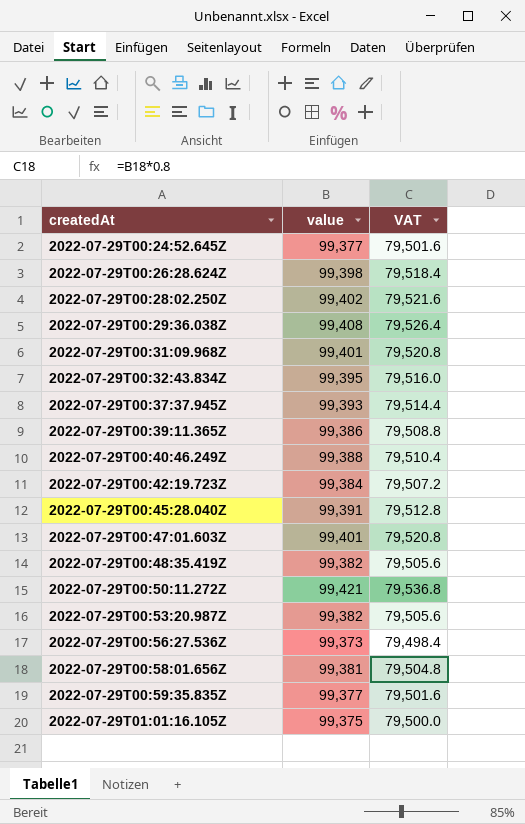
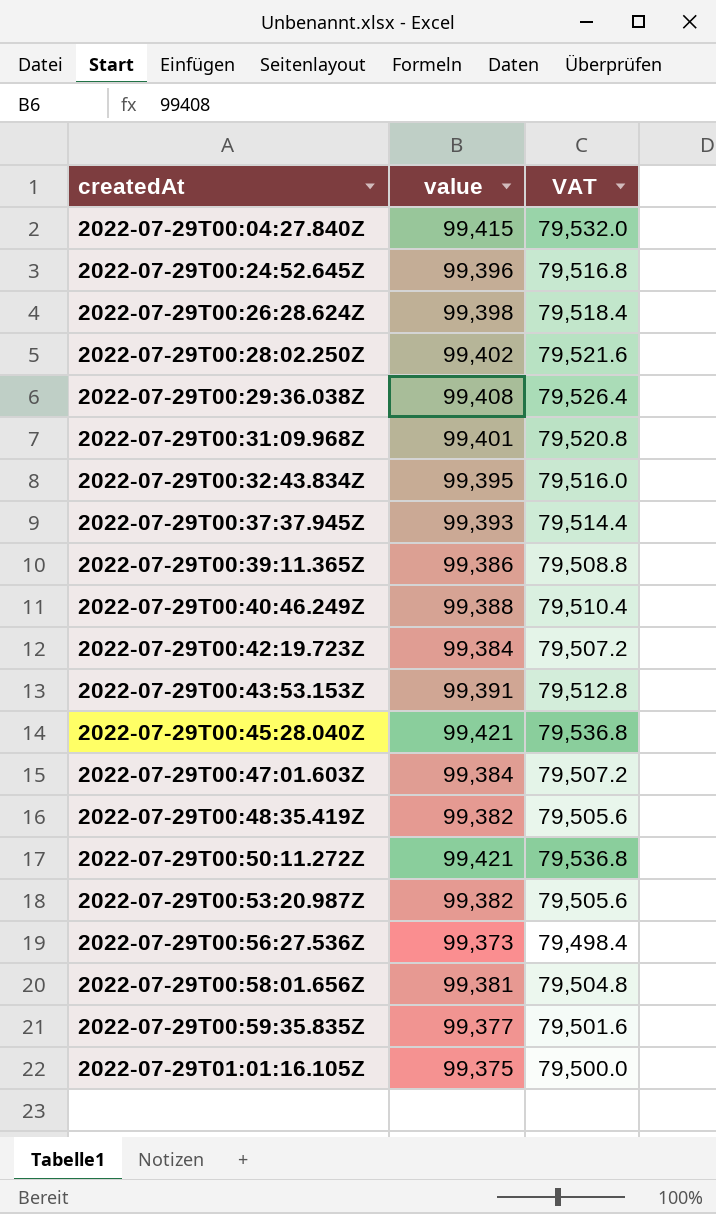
row 2022-07-29T00:04:27.840Z: none -> 99,415 | 79,532.0
2022-07-29T00:24:52.645Z | value: 99,377 -> 99,396
2022-07-29T00:24:52.645Z | VAT: 79,501.6 -> 79,516.8
row 2022-07-29T00:43:53.153Z: none -> 99,391 | 79,512.8
2022-07-29T00:45:28.040Z | value: 99,391 -> 99,421
2022-07-29T00:45:28.040Z | VAT: 79,512.8 -> 79,536.8
2022-07-29T00:47:01.603Z | value: 99,401 -> 99,384
2022-07-29T00:47:01.603Z | VAT: 79,520.8 -> 79,507.2

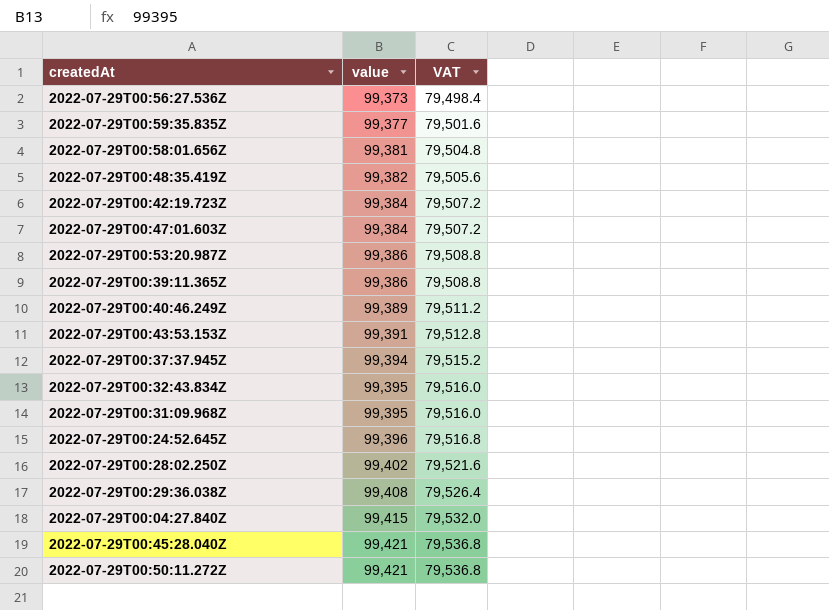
row order: createdAt ascending -> value ascending
row 2022-07-29T00:26:28.624Z: 99,398 | 79,518.4 -> none
row 2022-07-29T01:01:16.105Z: 99,375 | 79,500.0 -> none
2022-07-29T00:53:20.987Z | value: 99,382 -> 99,386
2022-07-29T00:53:20.987Z | VAT: 79,505.6 -> 79,508.8
2022-07-29T00:40:46.249Z | value: 99,388 -> 99,389
2022-07-29T00:40:46.249Z | VAT: 79,510.4 -> 79,511.2
2022-07-29T00:37:37.945Z | value: 99,393 -> 99,394
2022-07-29T00:37:37.945Z | VAT: 79,514.4 -> 79,515.2
2022-07-29T00:31:09.968Z | value: 99,401 -> 99,395
2022-07-29T00:31:09.968Z | VAT: 79,520.8 -> 79,516.0

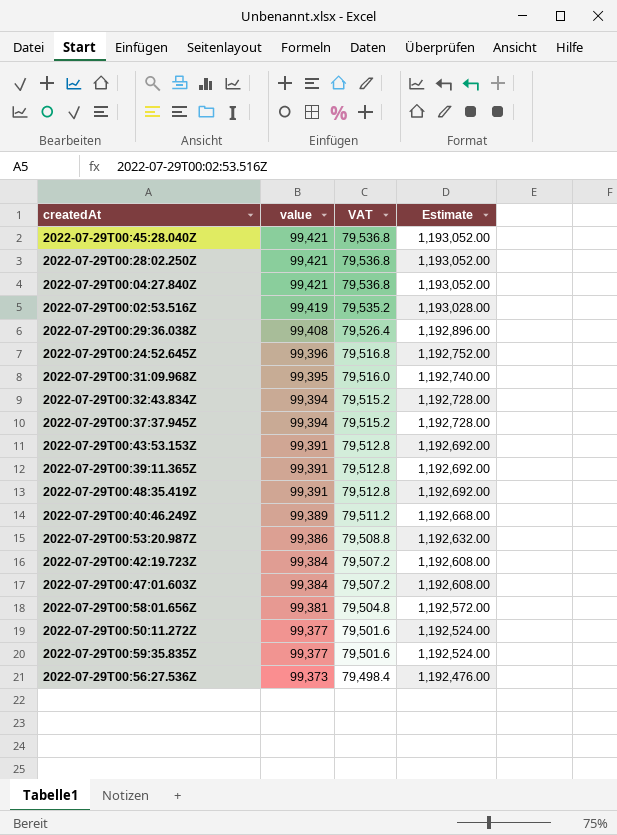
row order: value ascending -> value descending
column Estimate | formula: none -> [value] * 12
2022-07-29T00:28:02.250Z | value: 99,402 -> 99,421
2022-07-29T00:28:02.250Z | VAT: 79,521.6 -> 79,536.8
2022-07-29T00:04:27.840Z | value: 99,415 -> 99,421
2022-07-29T00:04:27.840Z | VAT: 79,532.0 -> 79,536.8
row 2022-07-29T00:02:53.516Z: none -> 99,419 | 79,535.2 | 1,193,028.00
2022-07-29T00:32:43.834Z | value: 99,395 -> 99,394
2022-07-29T00:32:43.834Z | VAT: 79,516.0 -> 79,515.2
2022-07-29T00:39:11.365Z | value: 99,386 -> 99,391
2022-07-29T00:39:11.365Z | VAT: 79,508.8 -> 79,512.8
2022-07-29T00:48:35.419Z | value: 99,382 -> 99,391
2022-07-29T00:48:35.419Z | VAT: 79,505.6 -> 79,512.8
2022-07-29T00:50:11.272Z | value: 99,421 -> 99,377
2022-07-29T00:50:11.272Z | VAT: 79,536.8 -> 79,501.6

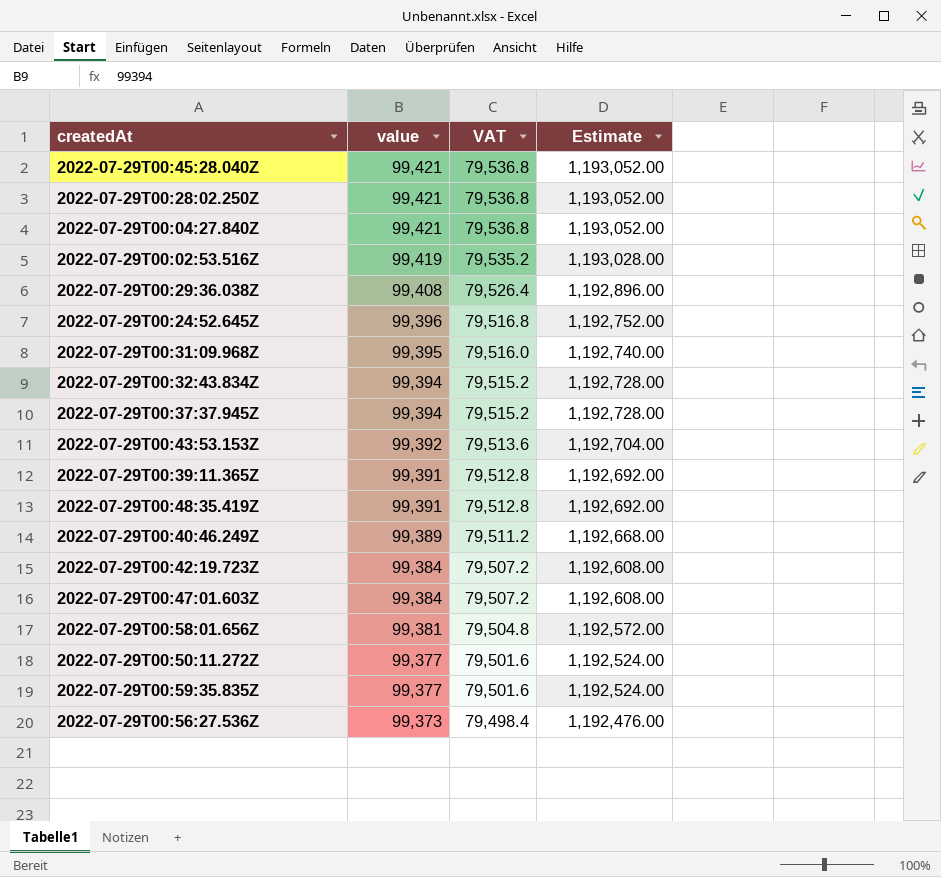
row 2022-07-29T00:53:20.987Z: 99,386 | 79,508.8 | 1,192,632.00 -> none
2022-07-29T00:43:53.153Z | value: 99,391 -> 99,392
2022-07-29T00:43:53.153Z | VAT: 79,512.8 -> 79,513.6
2022-07-29T00:43:53.153Z | Estimate: 1,192,692.00 -> 1,192,704.00

